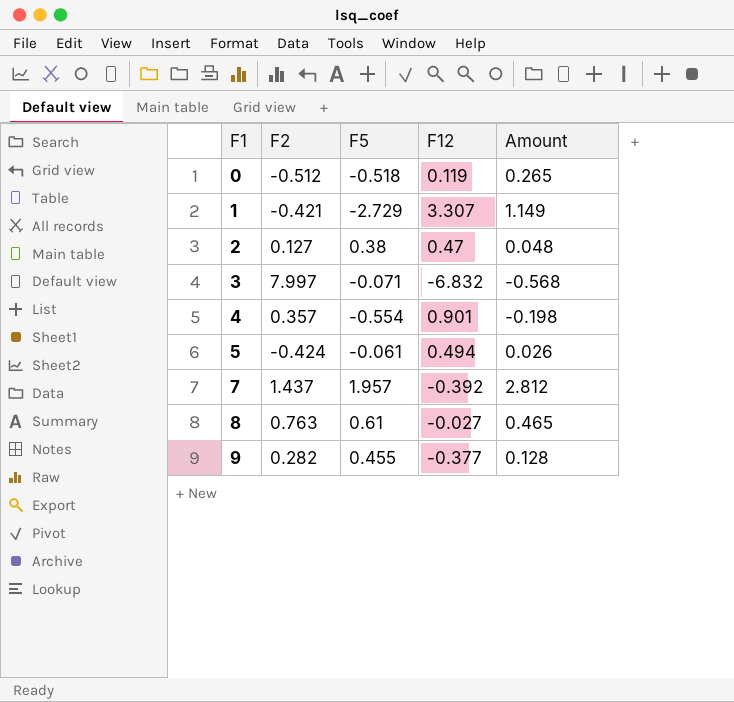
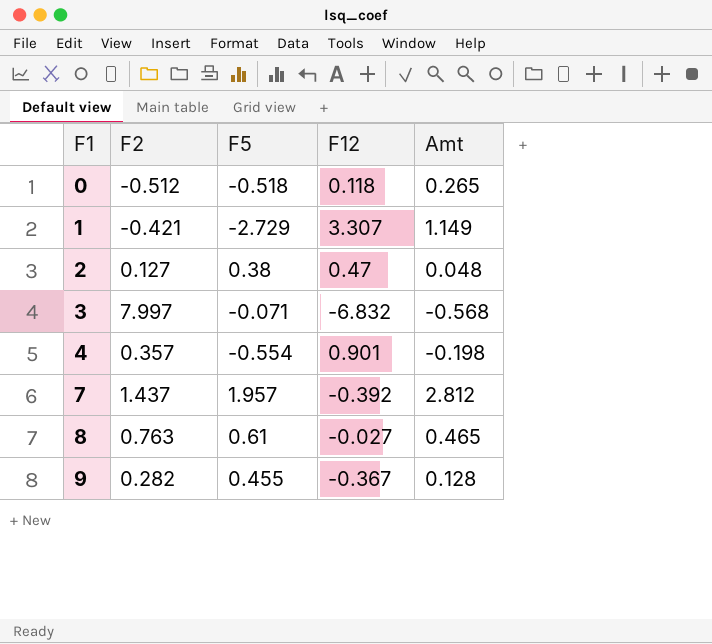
column name: Amount -> Amt
row 5: -0.424 | -0.061 | 0.494 | 0.026 -> none
0 | F12: 0.119 -> 0.118
9 | F12: -0.377 -> -0.367

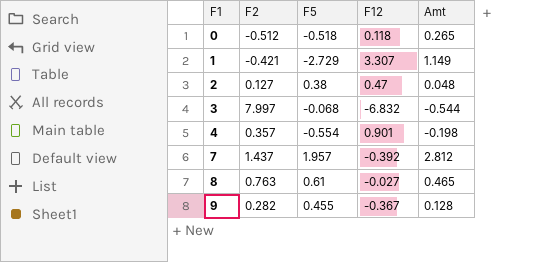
3 | F5: -0.071 -> -0.068
3 | Amt: -0.568 -> -0.544

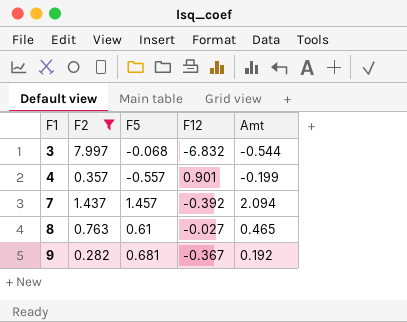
filter: none -> F2 >= 0.282
4 | F5: -0.554 -> -0.557
4 | Amt: -0.198 -> -0.199
7 | F5: 1.957 -> 1.457
7 | Amt: 2.812 -> 2.094
9 | F5: 0.455 -> 0.681
9 | Amt: 0.128 -> 0.192

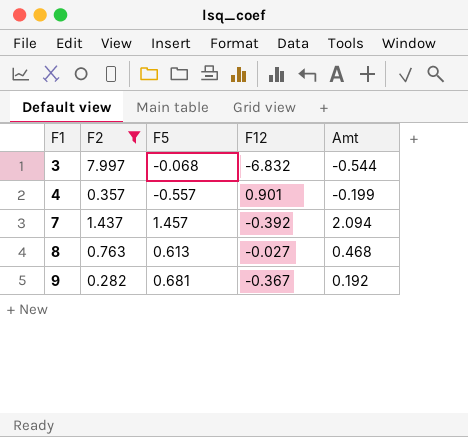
8 | F5: 0.61 -> 0.613
8 | Amt: 0.465 -> 0.468

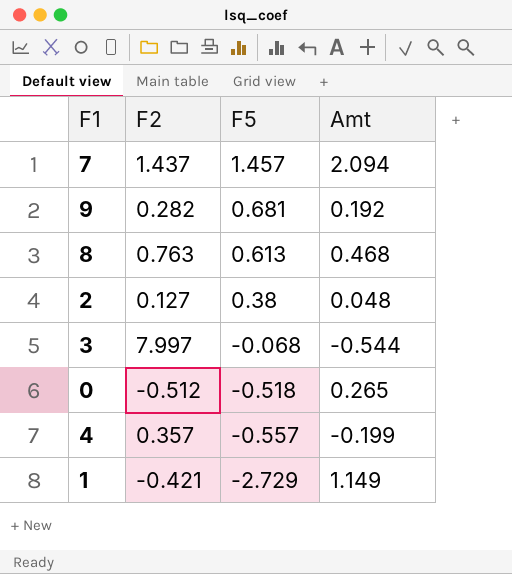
filter: F2 >= 0.282 -> none
row order: F1 ascending -> F5 descending
column F12 | position: 4 -> none

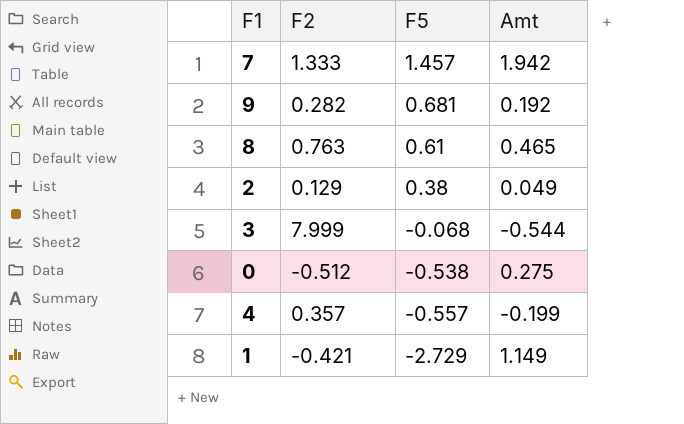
7 | F2: 1.437 -> 1.333
7 | Amt: 2.094 -> 1.942
8 | F5: 0.613 -> 0.61
8 | Amt: 0.468 -> 0.465
2 | F2: 0.127 -> 0.129
2 | Amt: 0.048 -> 0.049
3 | F2: 7.997 -> 7.999
0 | F5: -0.518 -> -0.538
0 | Amt: 0.265 -> 0.275

